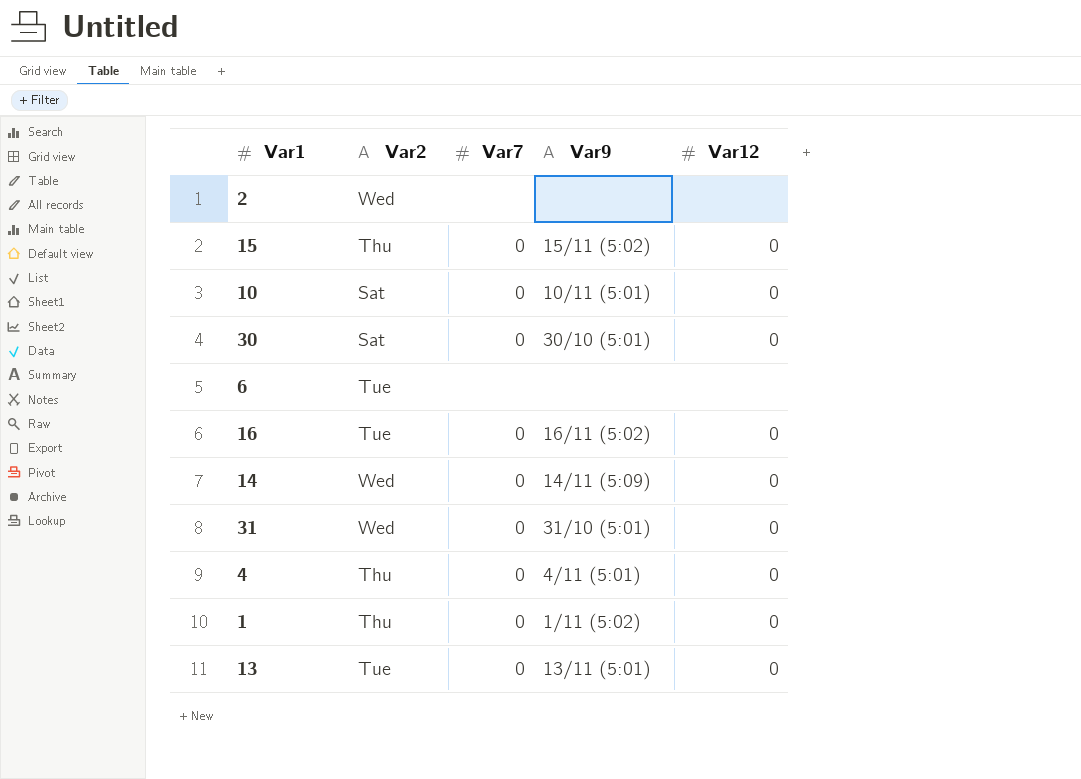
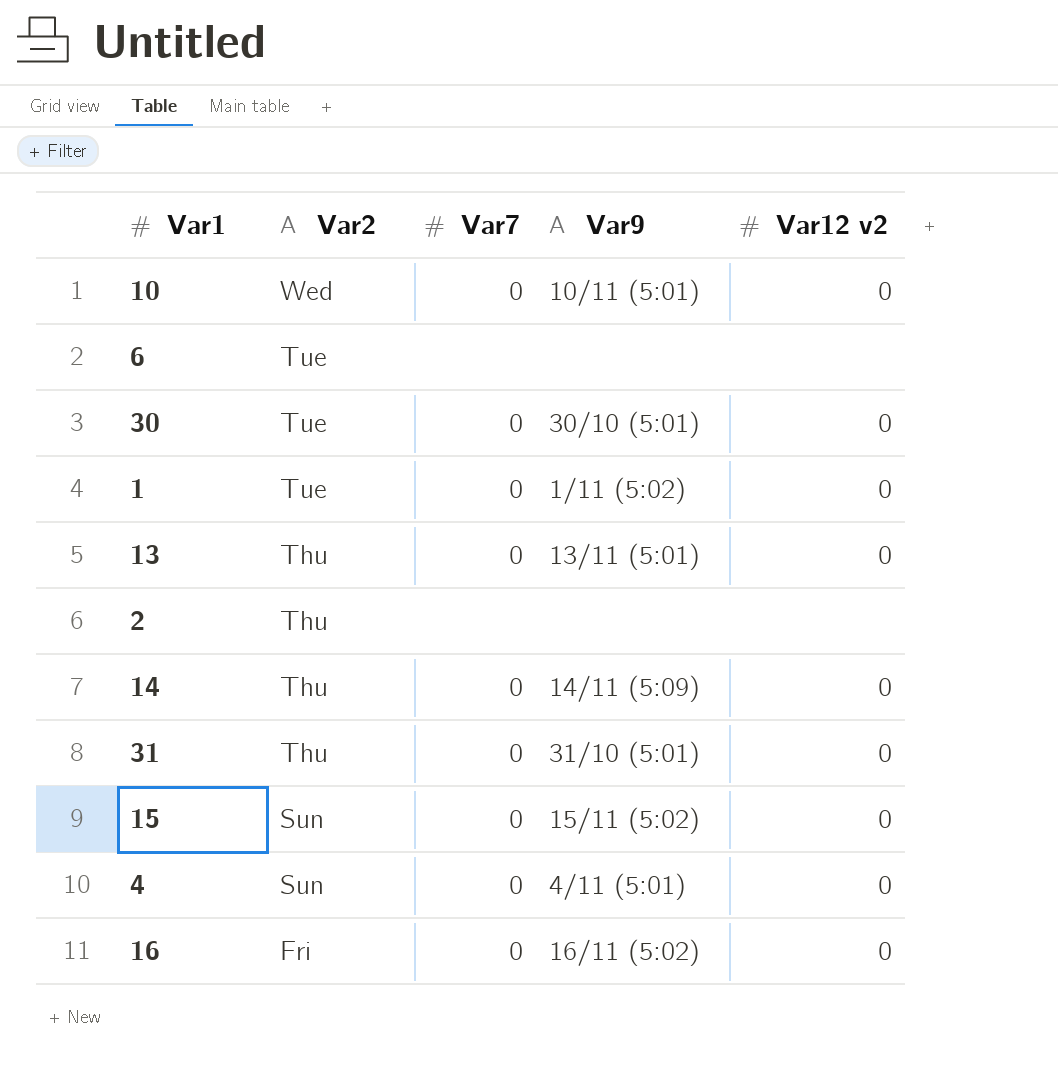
row order: none -> Var2 descending
column name: Var12 -> Var12 v2
10 | Var2: Sat -> Wed
30 | Var2: Sat -> Tue
1 | Var2: Thu -> Tue
13 | Var2: Tue -> Thu
2 | Var2: Wed -> Thu
14 | Var2: Wed -> Thu
31 | Var2: Wed -> Thu
15 | Var2: Thu -> Sun
4 | Var2: Thu -> Sun
16 | Var2: Tue -> Fri

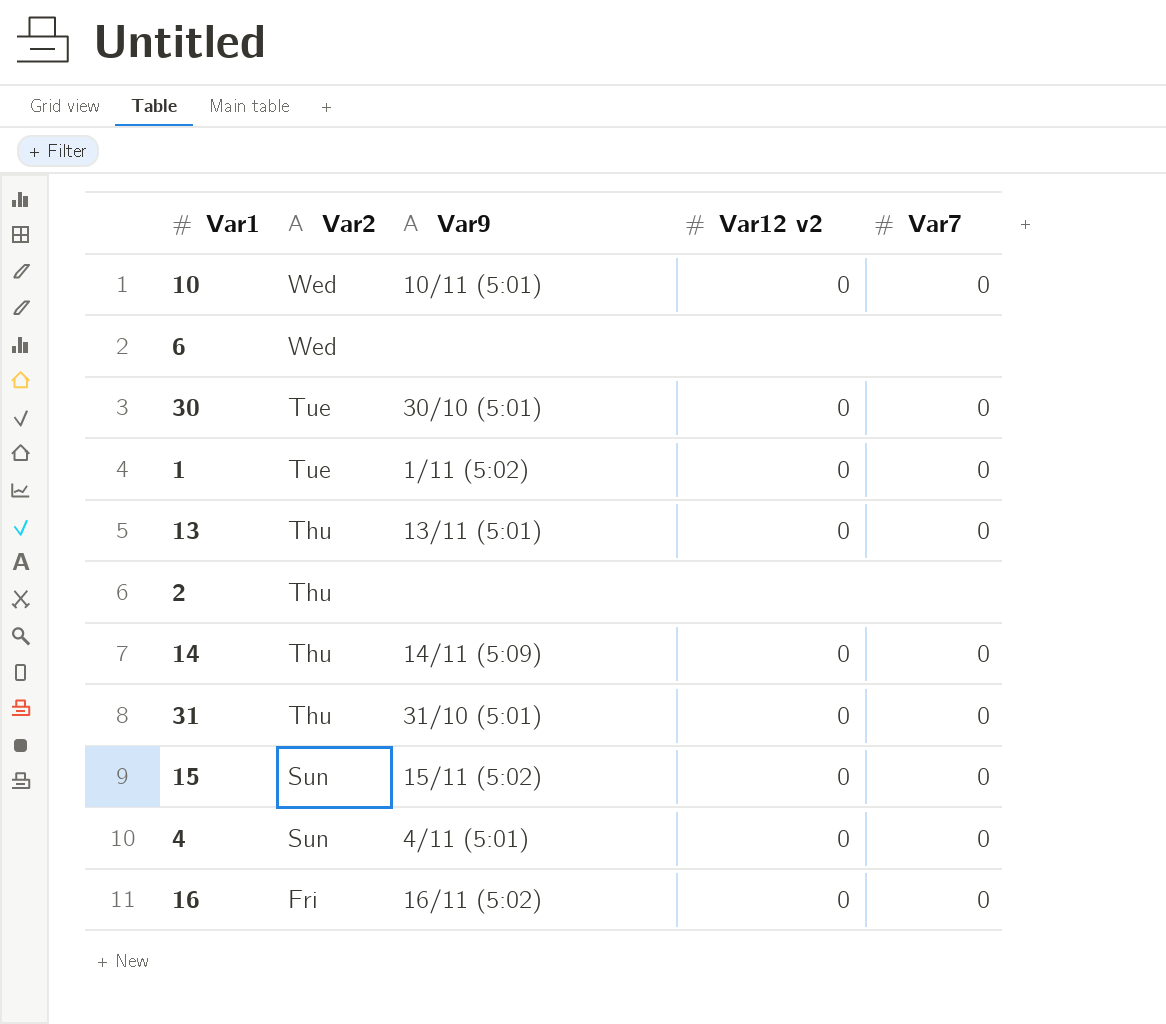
column Var7 | position: 3 -> 5
6 | Var2: Tue -> Wed

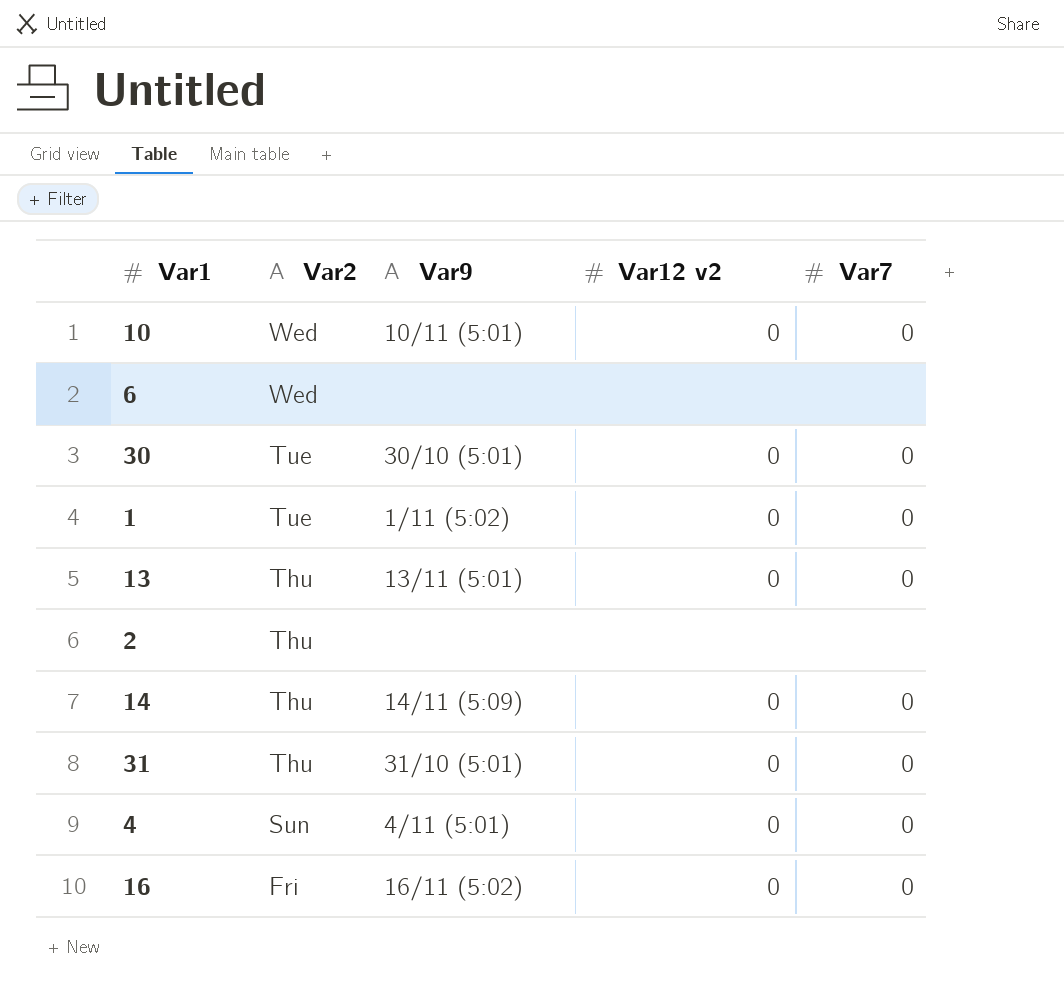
row 15: Sun | 15/11 (5:02) | 0 | 0 -> none

